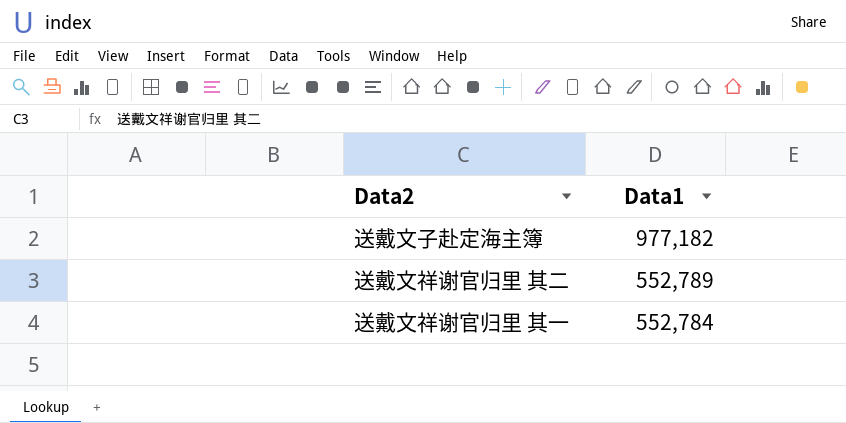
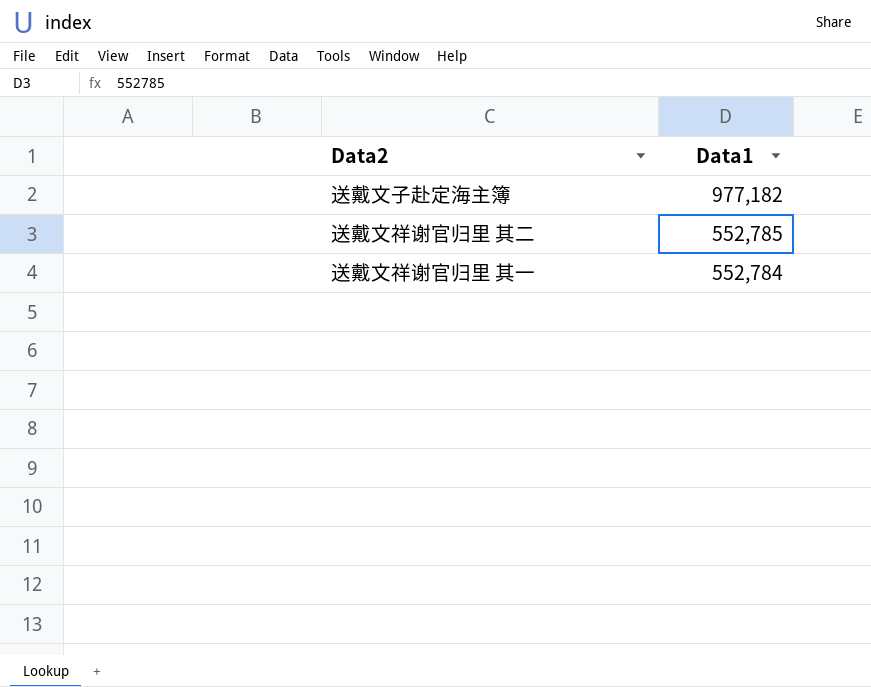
送戴文祥谢官归里 其二 | Data1: 552,789 -> 552,785

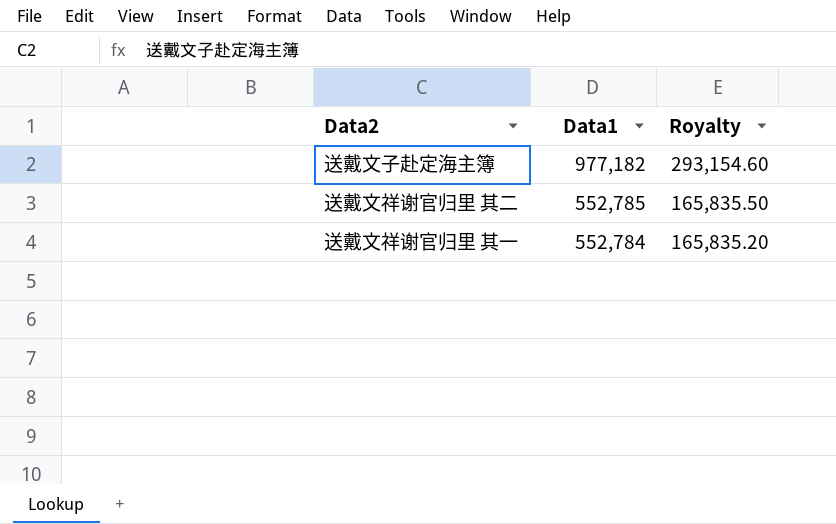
column Royalty | formula: none -> [Data1] * 0.3

